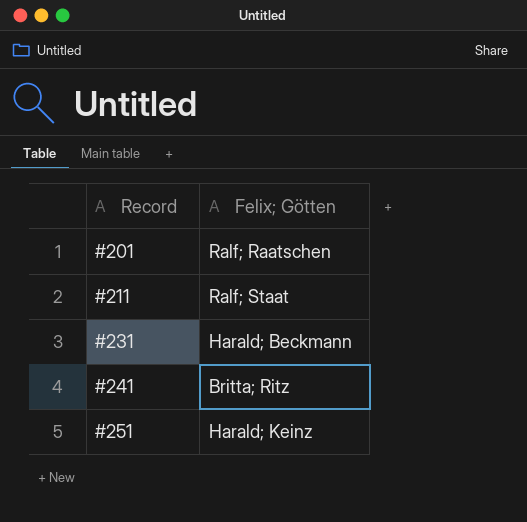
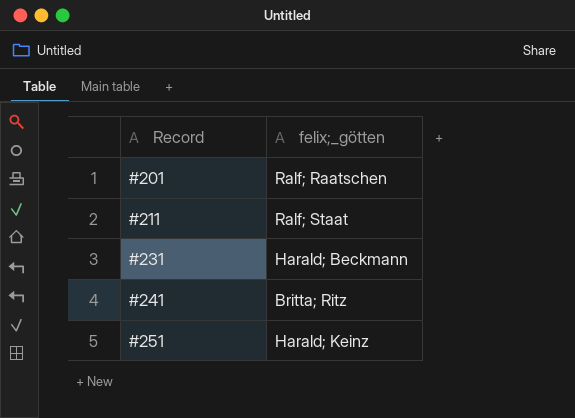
column name: Felix; Götten -> felix;_götten

